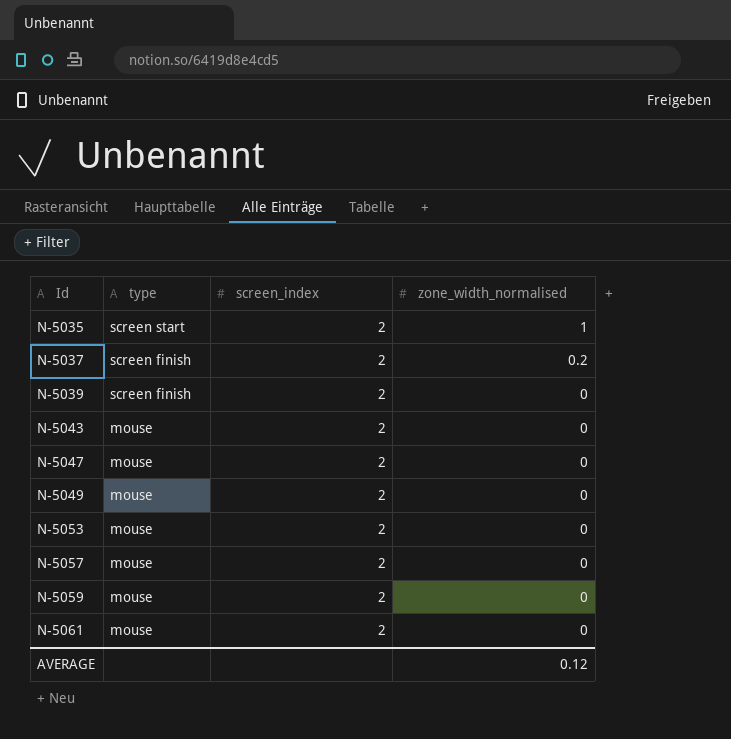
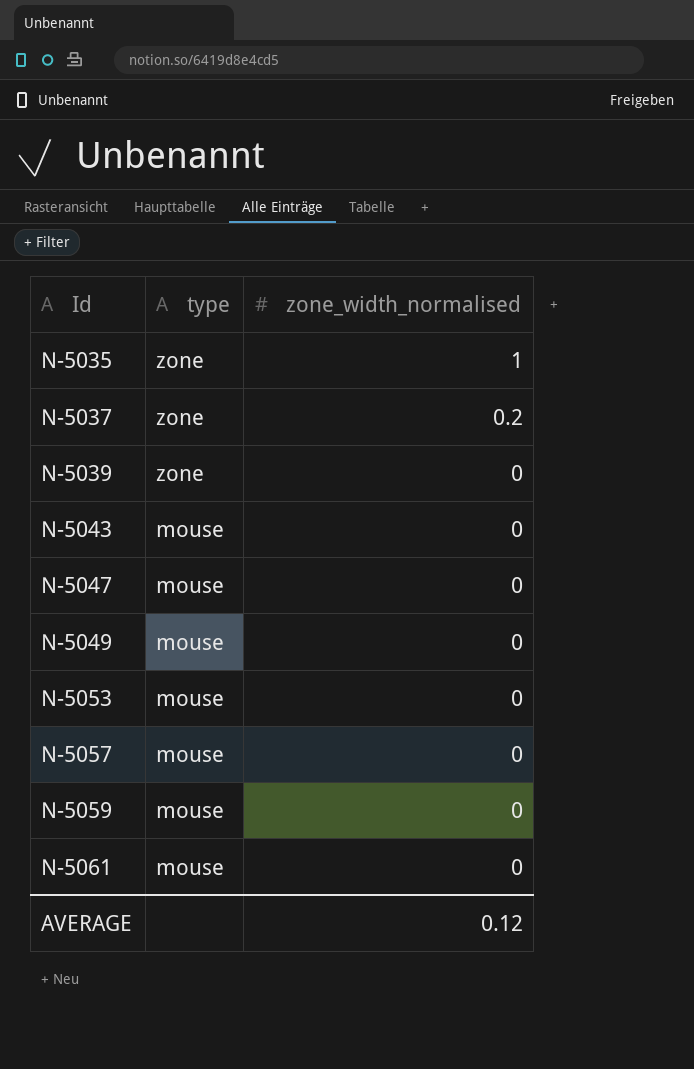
column screen_index | position: 3 -> none
N-5035 | type: screen start -> zone
N-5037 | type: screen finish -> zone
N-5039 | type: screen finish -> zone

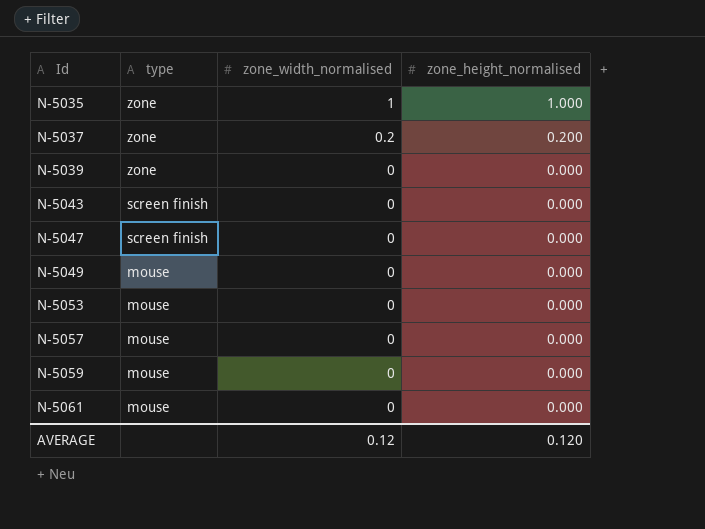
column zone_height_normalised | position: none -> 4
N-5043 | type: mouse -> screen finish
N-5047 | type: mouse -> screen finish

